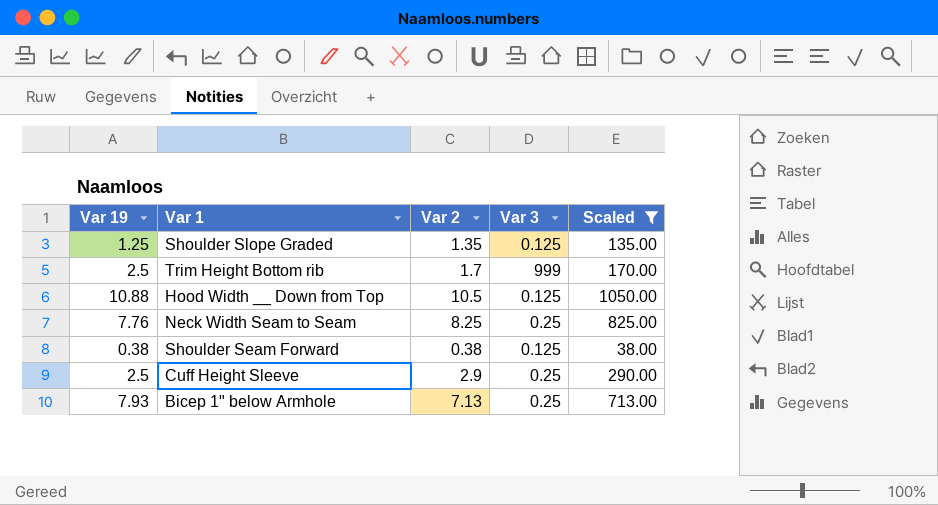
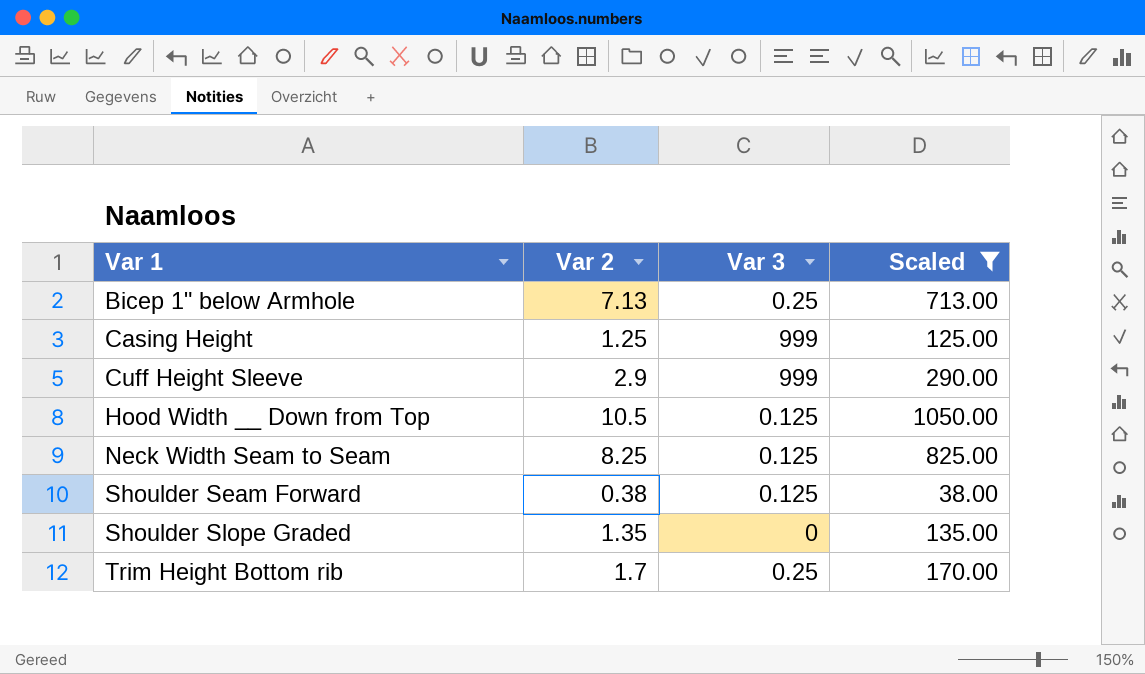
row order: none -> Var 1 ascending
column Var 19 | position: 1 -> none
row Casing Height: none -> 1.25 | 999 | 125.00
Cuff Height Sleeve | Var 3: 0.25 -> 999
Neck Width Seam to Seam | Var 3: 0.25 -> 0.125
Shoulder Slope Graded | Var 3: 0.125 -> 0
Trim Height Bottom rib | Var 3: 999 -> 0.25

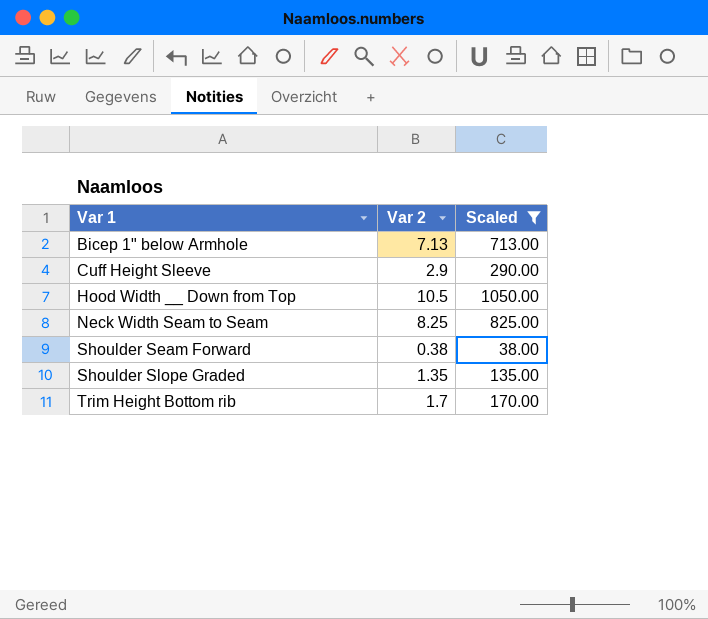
column Var 3 | position: 3 -> none
row Casing Height: 1.25 | 999 | 125.00 -> none

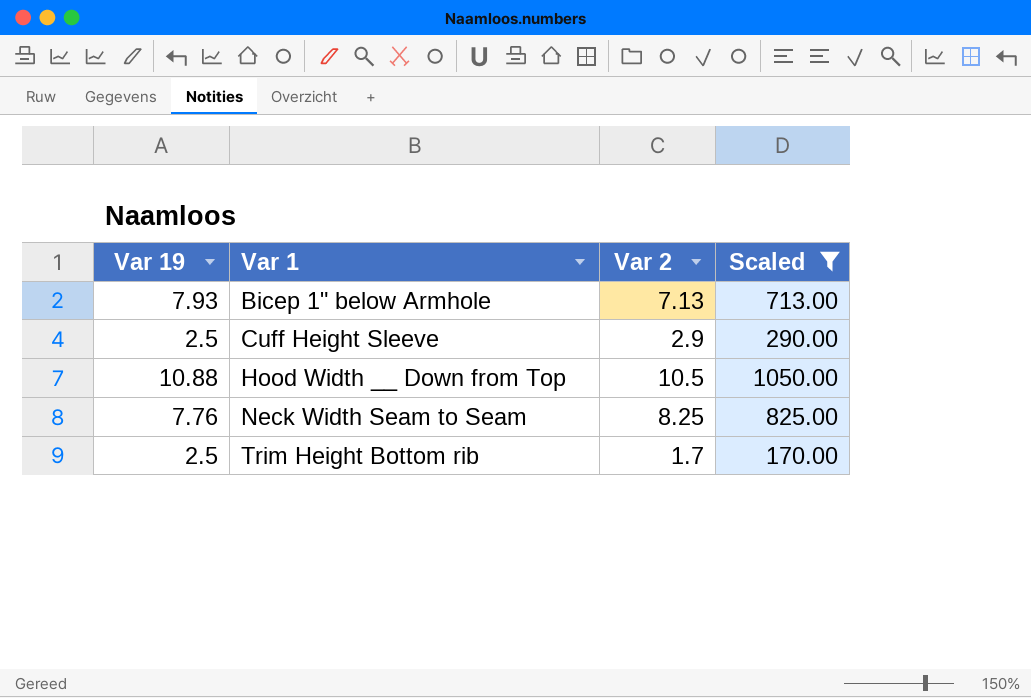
column Var 19 | position: none -> 1
row Shoulder Seam Forward: 0.38 | 38.00 -> none
row Shoulder Slope Graded: 1.35 | 135.00 -> none

